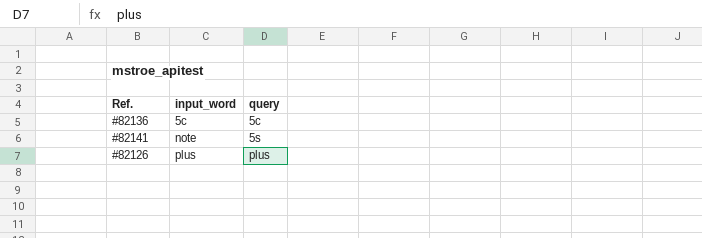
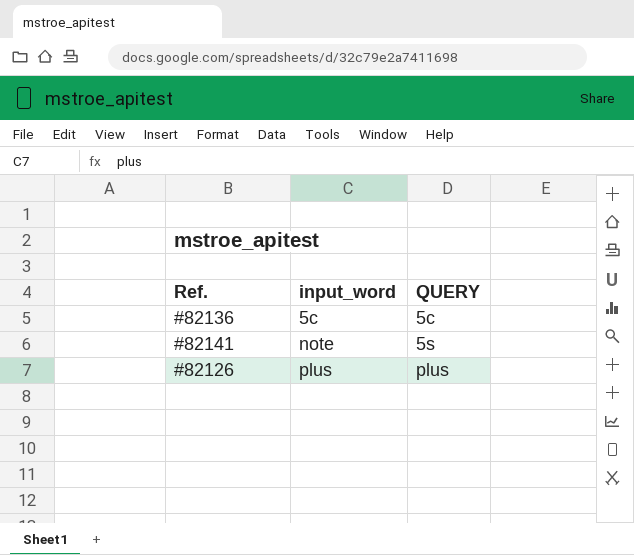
column name: query -> QUERY

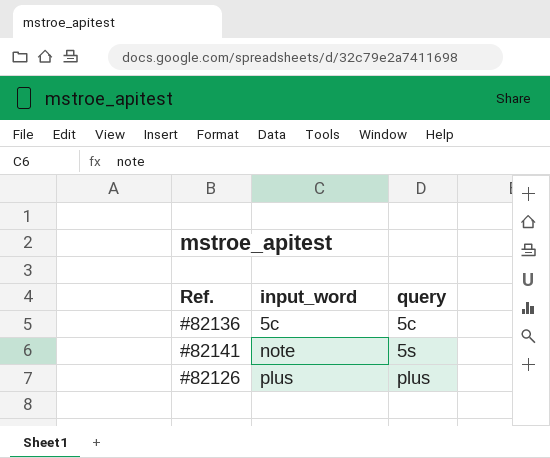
column name: QUERY -> query

